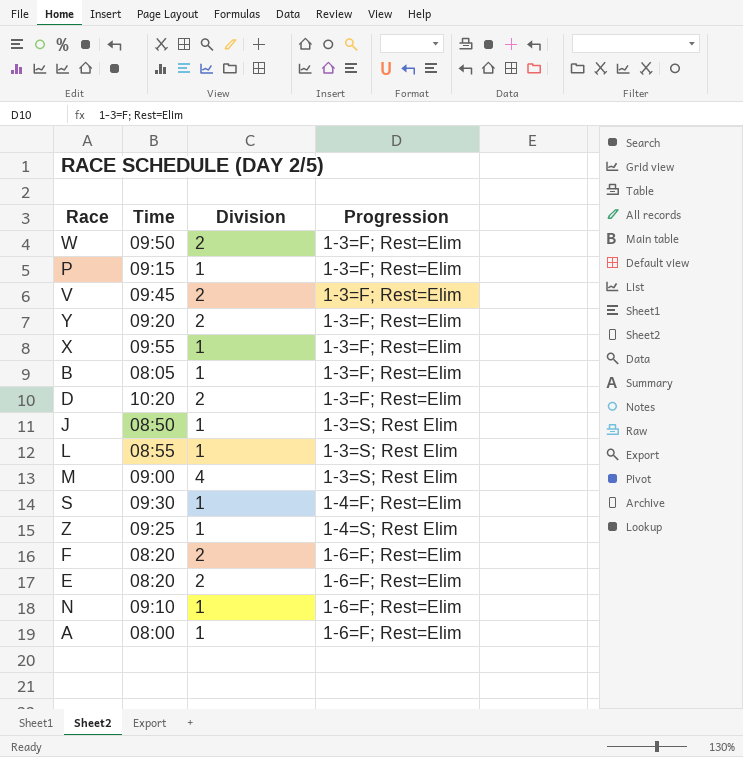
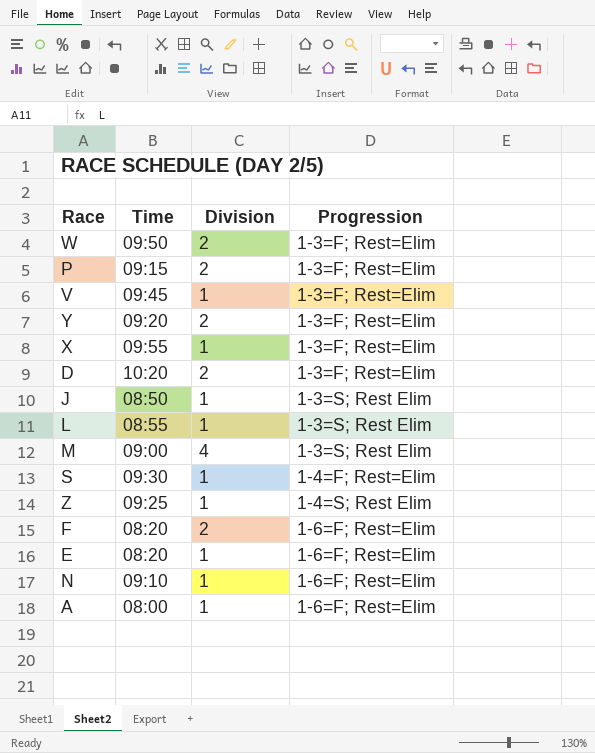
row B: 08:05 | 1 | 1-3=F; Rest=Elim -> none
P | Division: 1 -> 2
V | Division: 2 -> 1
E | Division: 2 -> 1

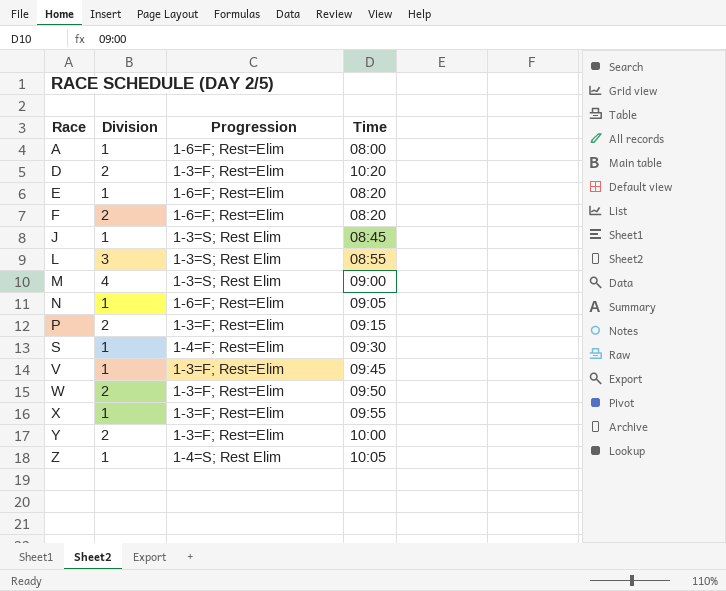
row order: Progression ascending -> Race ascending
column Time | position: 2 -> 4
J | Time: 08:50 -> 08:45
L | Division: 1 -> 3
N | Time: 09:10 -> 09:05
Y | Time: 09:20 -> 10:00
Z | Time: 09:25 -> 10:05

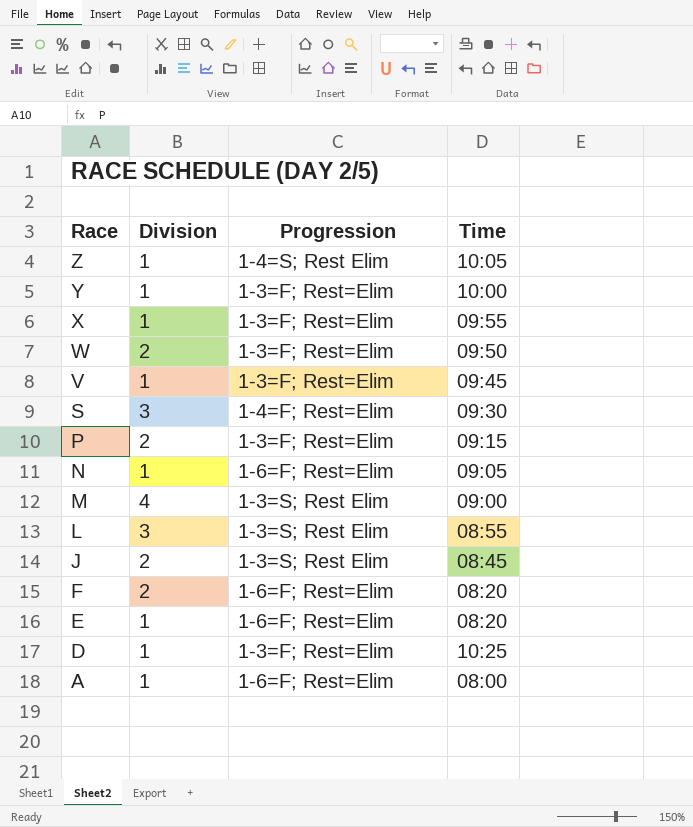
row order: Race ascending -> Race descending
Y | Division: 2 -> 1
S | Division: 1 -> 3
J | Division: 1 -> 2
D | Division: 2 -> 1
D | Time: 10:20 -> 10:25

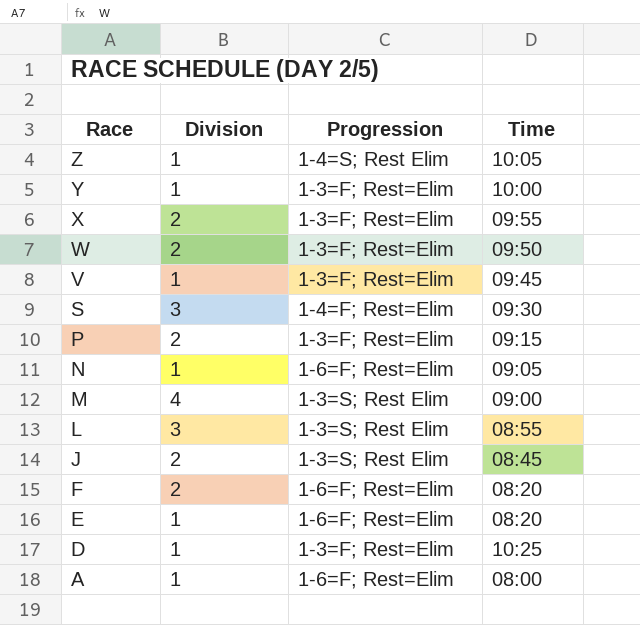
X | Division: 1 -> 2

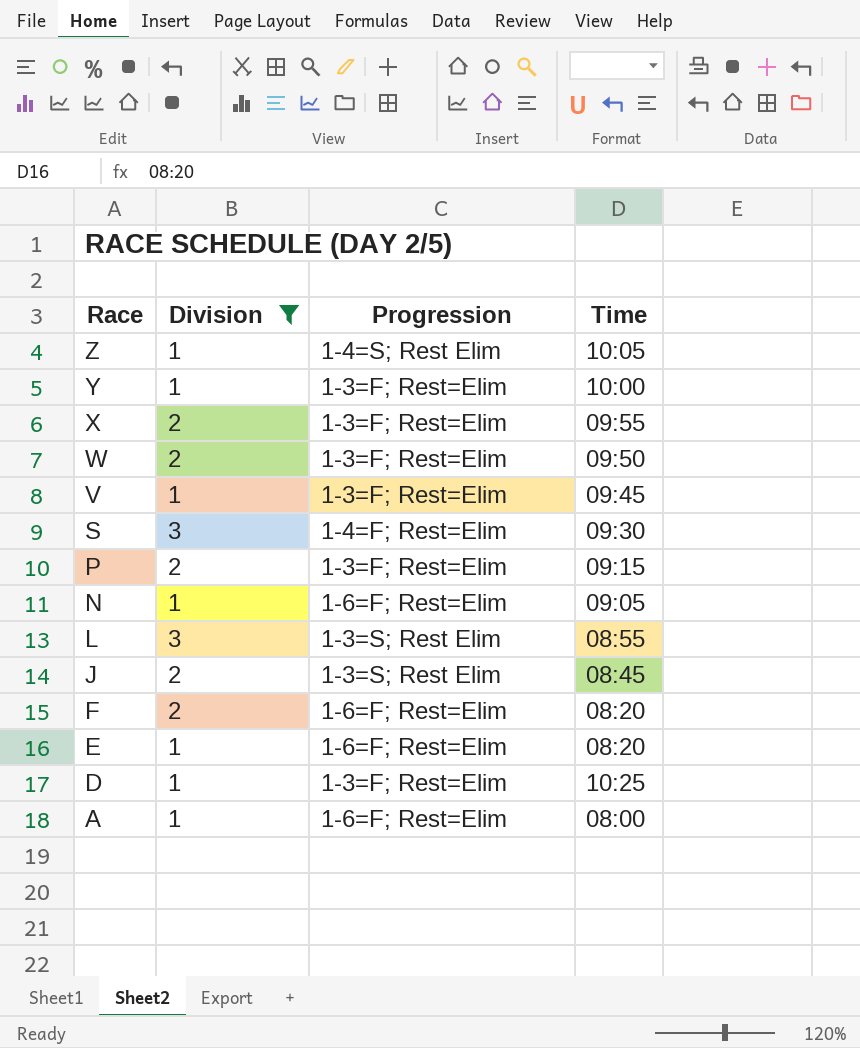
filter: none -> Division != 4

